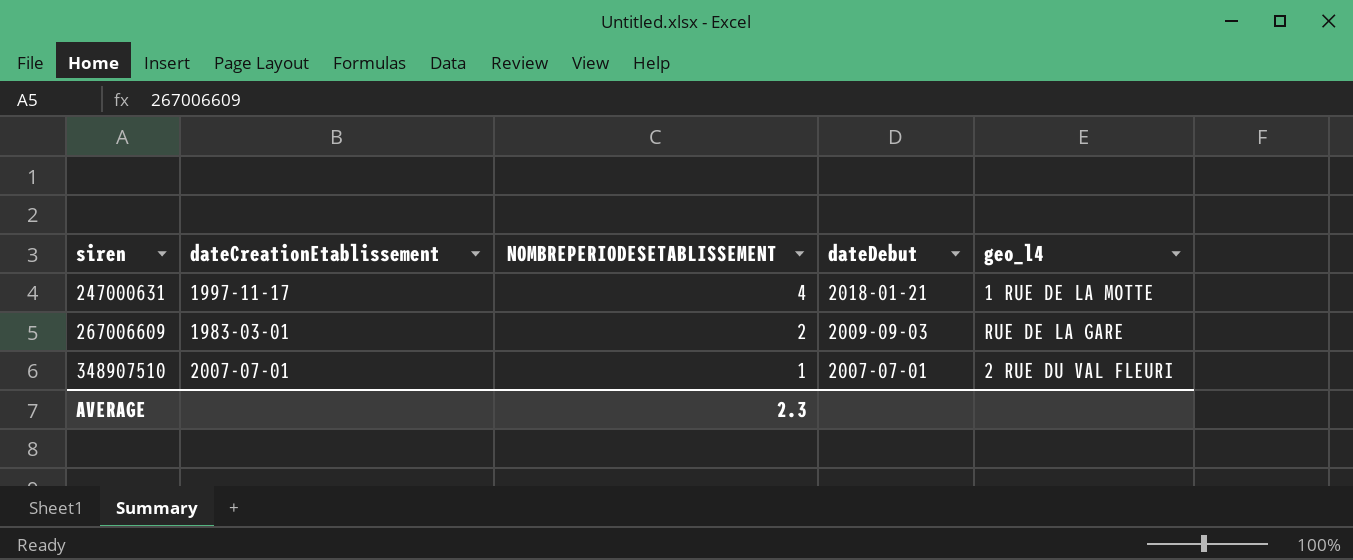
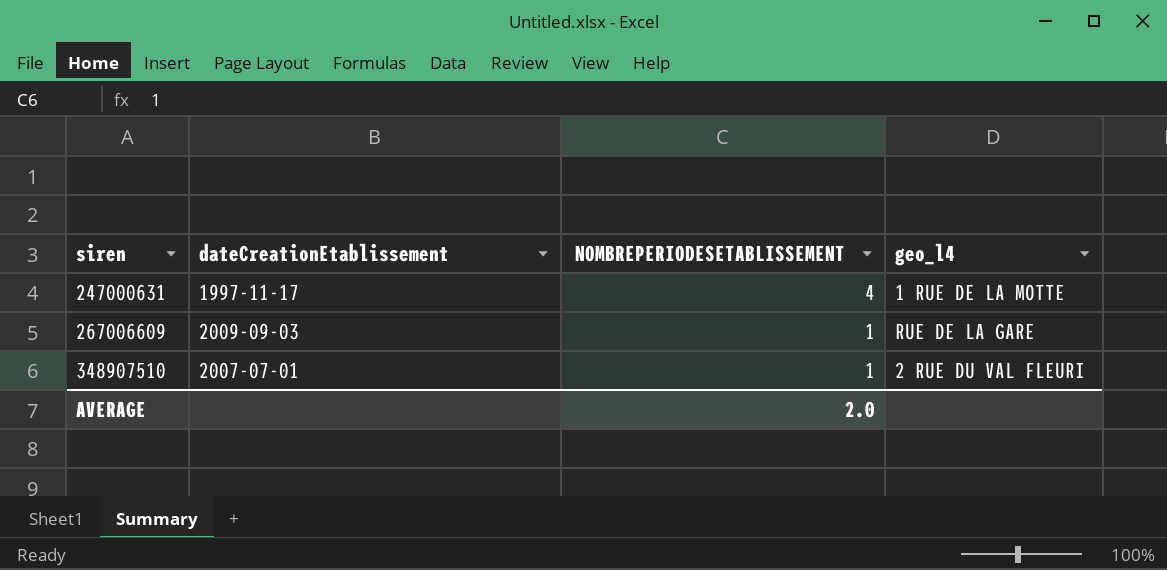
column dateDebut | position: 4 -> none
267006609 | dateCreationEtablissement: 1983-03-01 -> 2009-09-03
267006609 | NOMBREPERIODESETABLISSEMENT: 2 -> 1
AVERAGE | NOMBREPERIODESETABLISSEMENT: 2.3 -> 2.0

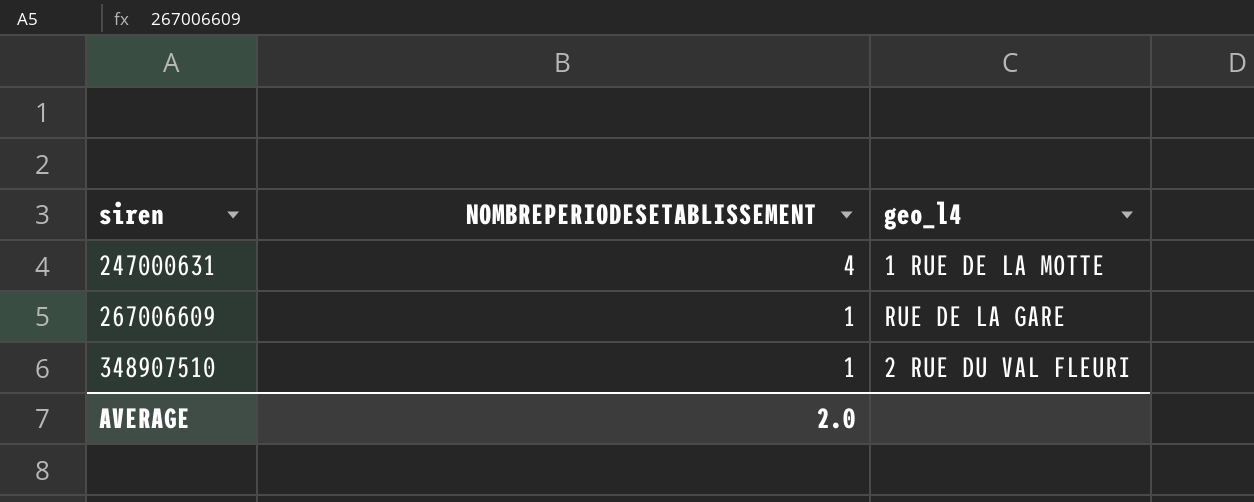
column dateCreationEtablissement | position: 2 -> none

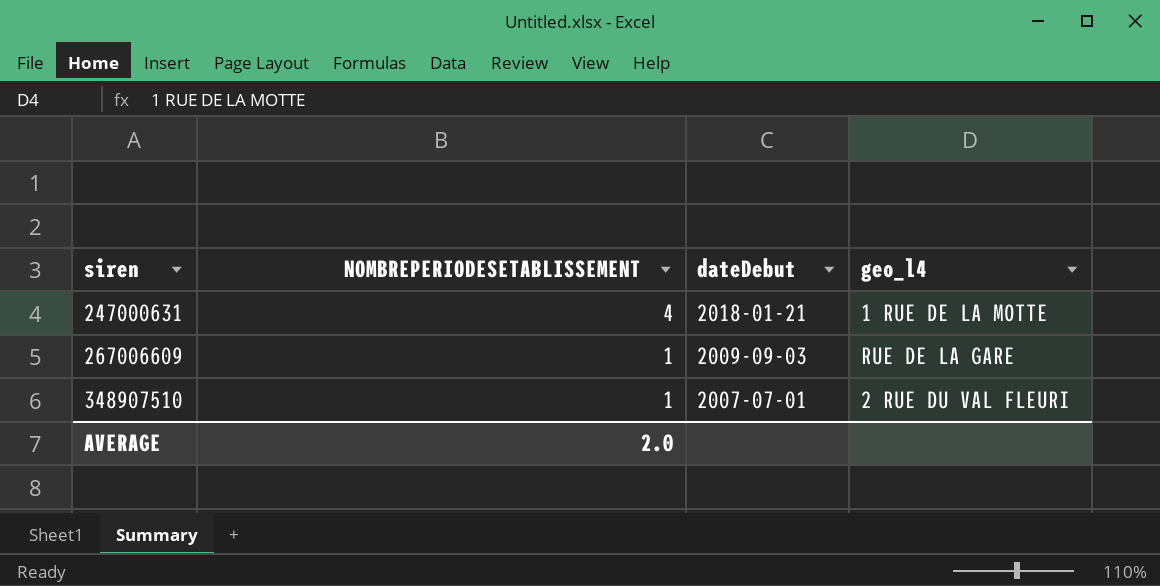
column dateDebut | position: none -> 3

